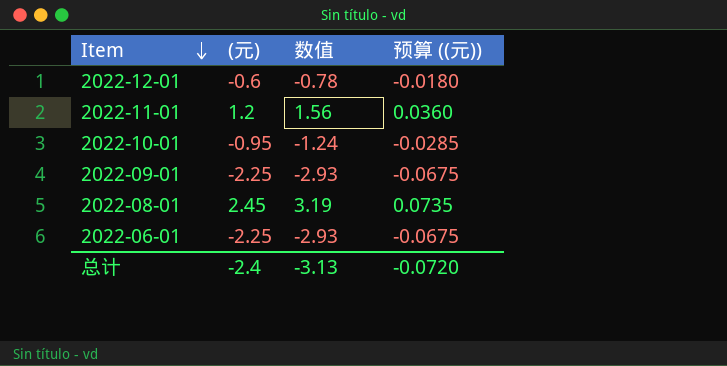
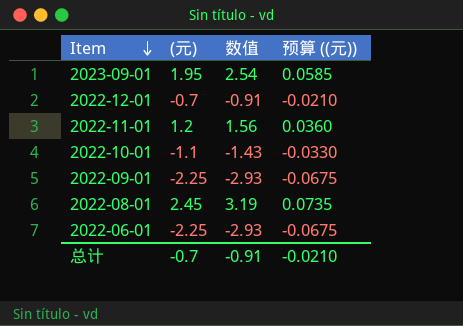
row 2023-09-01: none -> 1.95 | 2.54 | 0.0585
2022-12-01 | (元): -0.6 -> -0.7
2022-12-01 | 数值: -0.78 -> -0.91
2022-12-01 | 预算 ((元)): -0.0180 -> -0.0210
2022-10-01 | (元): -0.95 -> -1.1
2022-10-01 | 数值: -1.24 -> -1.43
2022-10-01 | 预算 ((元)): -0.0285 -> -0.0330
总计 | (元): -2.4 -> -0.7
总计 | 数值: -3.13 -> -0.91
总计 | 预算 ((元)): -0.0720 -> -0.0210

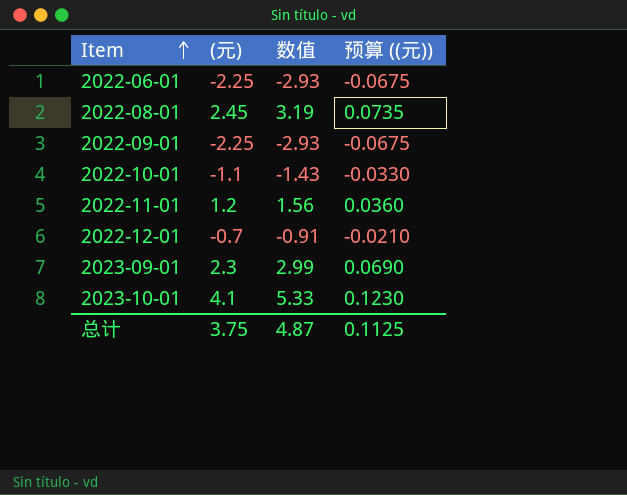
row order: Item descending -> Item ascending
2023-09-01 | (元): 1.95 -> 2.3
2023-09-01 | 数值: 2.54 -> 2.99
2023-09-01 | 预算 ((元)): 0.0585 -> 0.0690
row 2023-10-01: none -> 4.1 | 5.33 | 0.1230
总计 | (元): -0.7 -> 3.75
总计 | 数值: -0.91 -> 4.87
总计 | 预算 ((元)): -0.0210 -> 0.1125

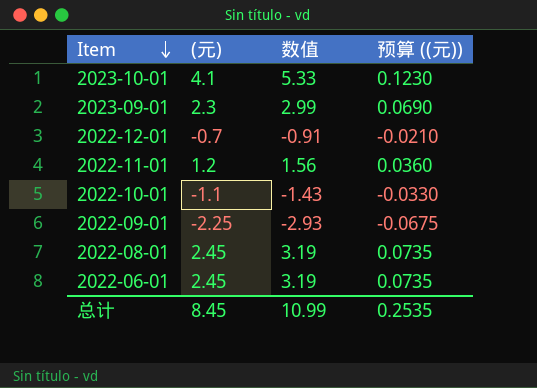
row order: Item ascending -> Item descending
2022-06-01 | (元): -2.25 -> 2.45
2022-06-01 | 数值: -2.93 -> 3.19
2022-06-01 | 预算 ((元)): -0.0675 -> 0.0735
总计 | (元): 3.75 -> 8.45
总计 | 数值: 4.87 -> 10.99
总计 | 预算 ((元)): 0.1125 -> 0.2535

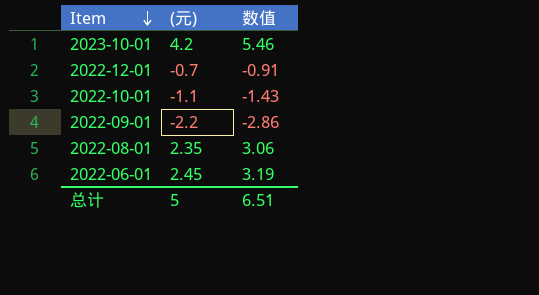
column 预算 ((元)) | formula: [(元)] * 0.03 -> none
row 2023-09-01: 2.3 | 2.99 | 0.0690 -> none
row 2022-11-01: 1.2 | 1.56 | 0.0360 -> none
2023-10-01 | (元): 4.1 -> 4.2
2023-10-01 | 数值: 5.33 -> 5.46
2022-09-01 | (元): -2.25 -> -2.2
2022-09-01 | 数值: -2.93 -> -2.86
2022-08-01 | (元): 2.45 -> 2.35
2022-08-01 | 数值: 3.19 -> 3.06
总计 | (元): 8.45 -> 5
总计 | 数值: 10.99 -> 6.51

